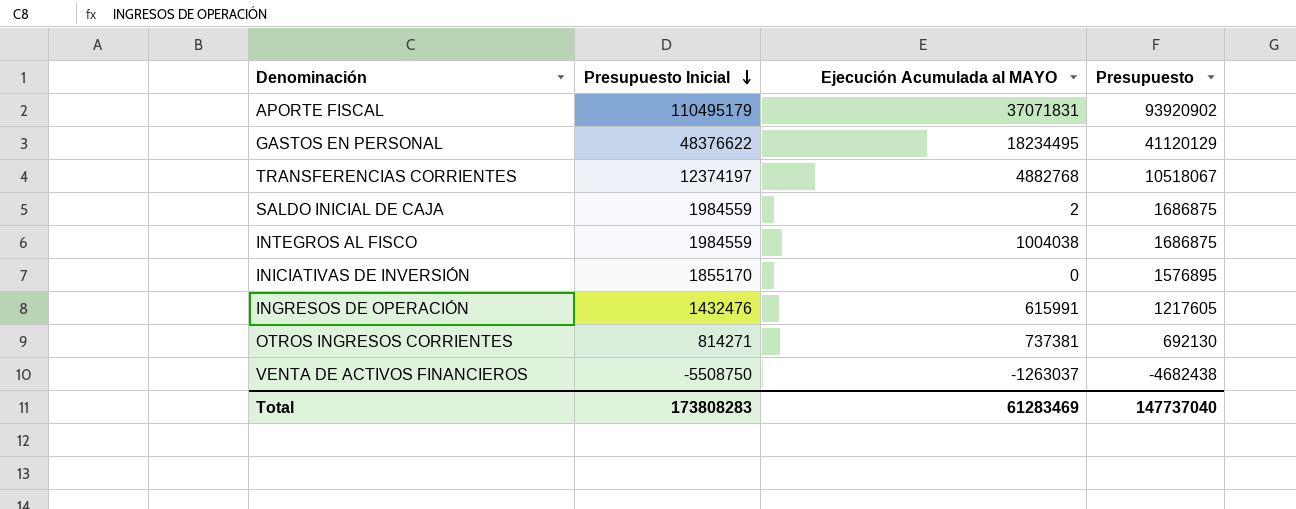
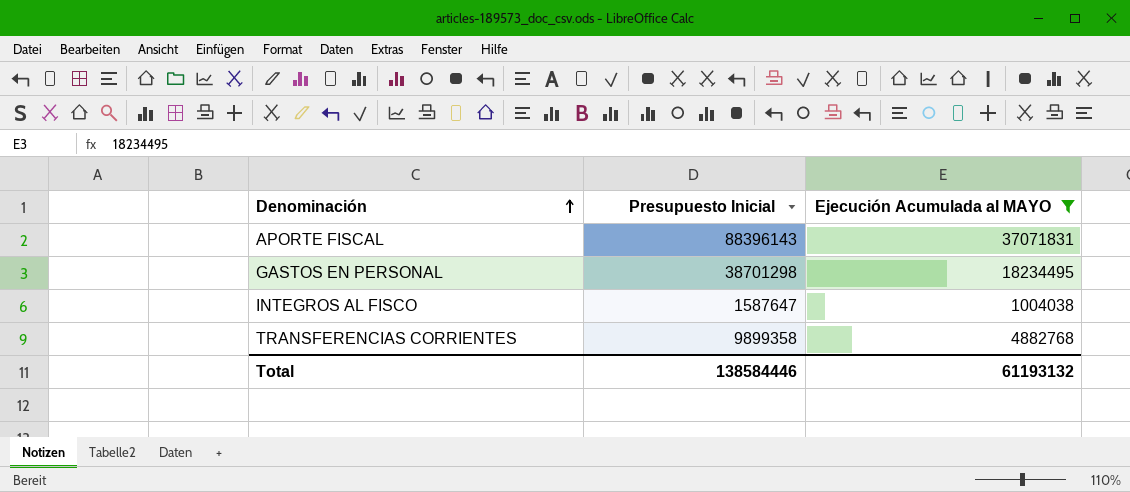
filter: none -> Ejecución Acumulada al MAYO >= 1004038
row order: Presupuesto Inicial descending -> Denominación ascending
column Presupuesto | formula: [Presupuesto Inicial] * 0,85 -> none
APORTE FISCAL | Presupuesto Inicial: 110495179 -> 88396143
GASTOS EN PERSONAL | Presupuesto Inicial: 48376622 -> 38701298
INTEGROS AL FISCO | Presupuesto Inicial: 1984559 -> 1587647
TRANSFERENCIAS CORRIENTES | Presupuesto Inicial: 12374197 -> 9899358
Total | Presupuesto Inicial: 173808283 -> 138584446
Total | Ejecución Acumulada al MAYO: 61283469 -> 61193132

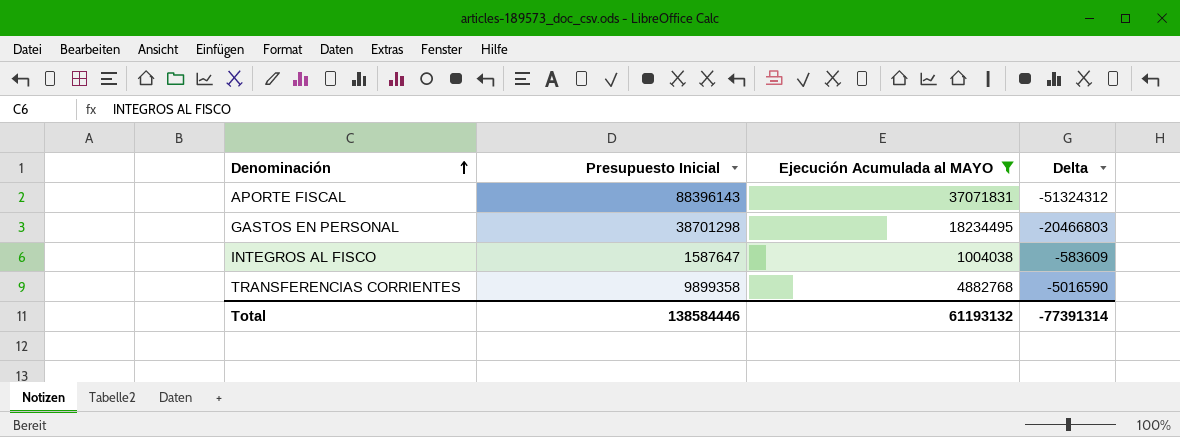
column Delta | formula: none -> [Ejecución Acumulada al MAYO] - [Presupuesto Inicial]

